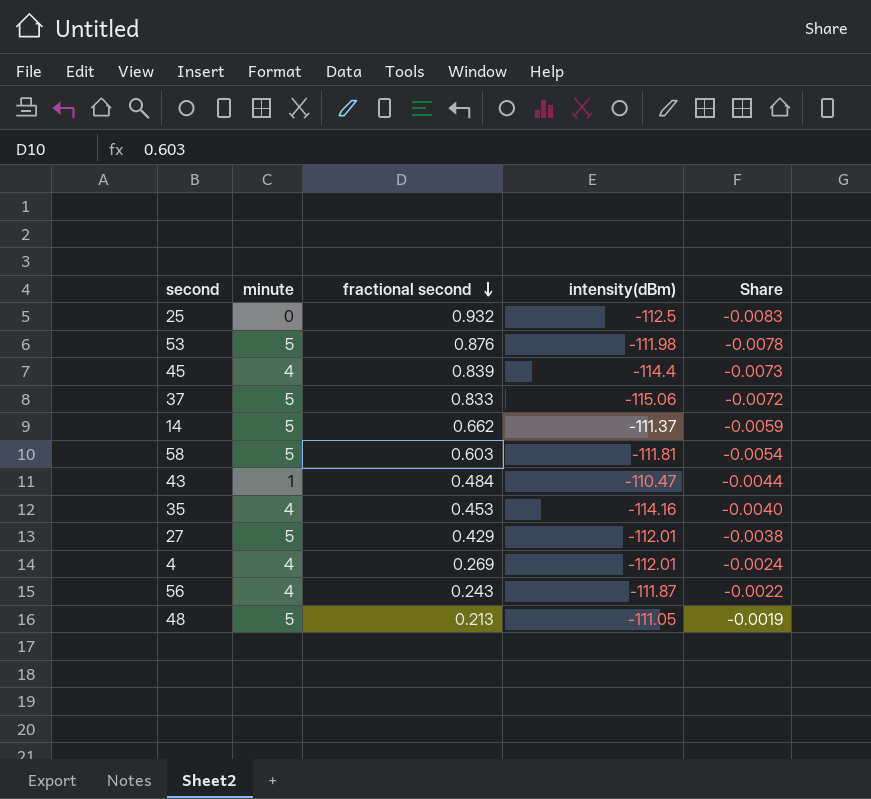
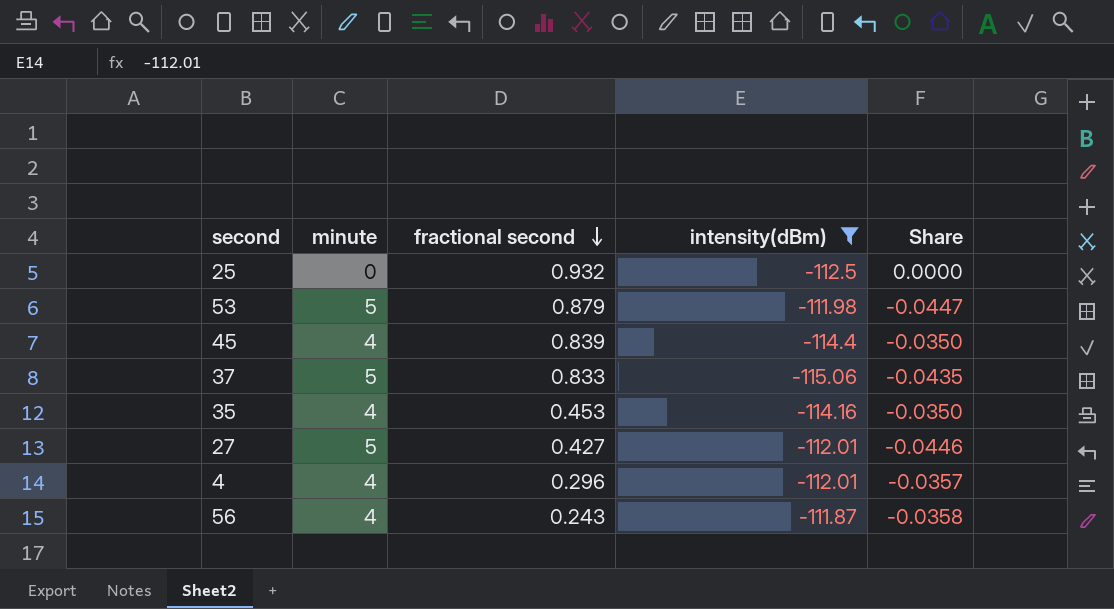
filter: none -> intensity(dBm) <= -111.87
column Share | formula: [fractional second] / [intensity(dBm)] -> [minute] / [intensity(dBm)]
53 | fractional second: 0.876 -> 0.879
27 | fractional second: 0.429 -> 0.427
4 | fractional second: 0.269 -> 0.296

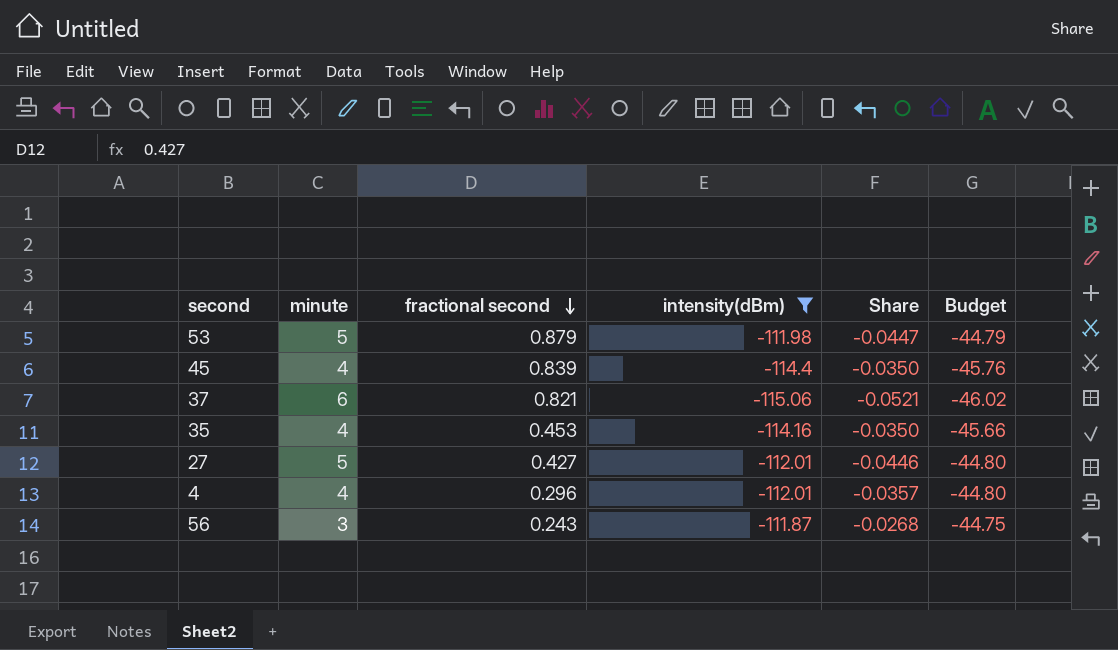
column Budget | formula: none -> [intensity(dBm)] * 0.4
row 25: 0 | 0.932 | -112.5 | 0.0000 -> none
37 | minute: 5 -> 6
37 | fractional second: 0.833 -> 0.821
37 | Share: -0.0435 -> -0.0521
56 | minute: 4 -> 3
56 | Share: -0.0358 -> -0.0268

